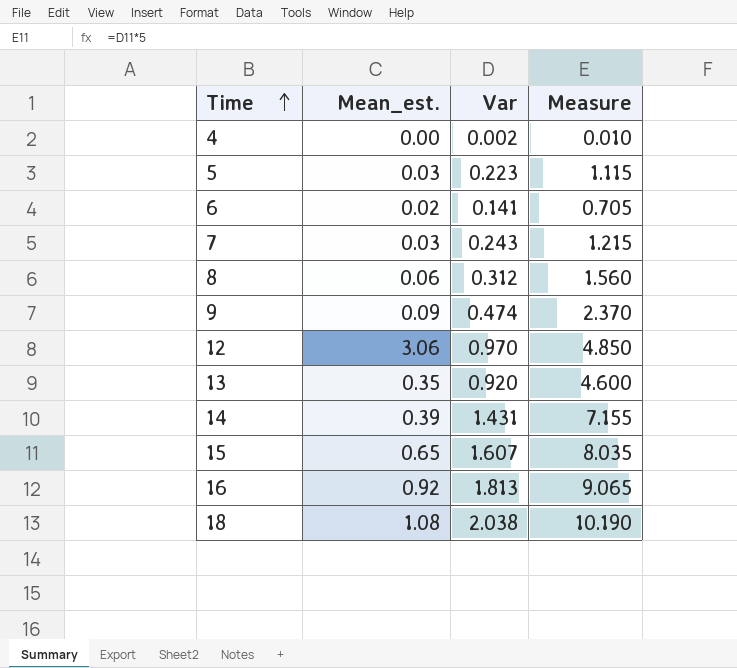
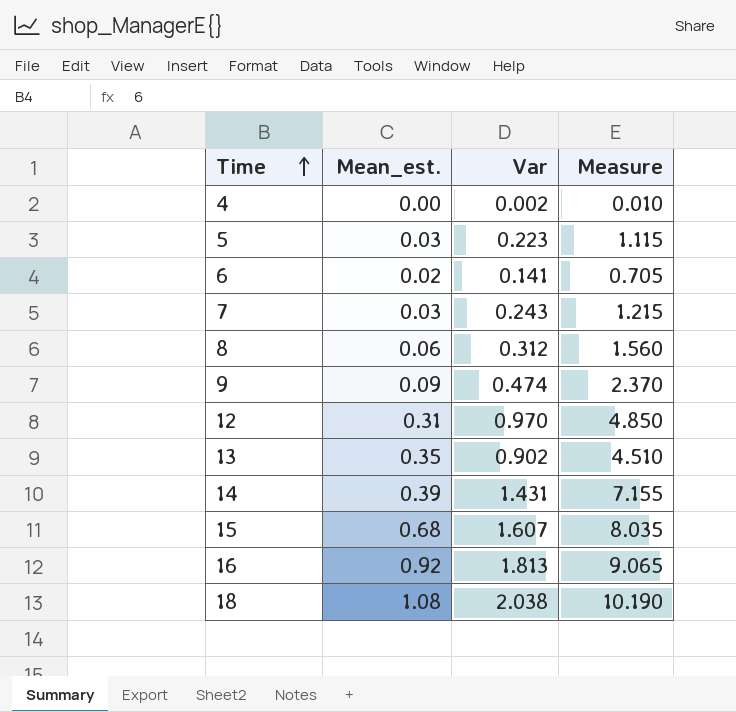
12 | Mean_est.: 3.06 -> 0.31
13 | Var: 0.920 -> 0.902
13 | Measure: 4.600 -> 4.510
15 | Mean_est.: 0.65 -> 0.68

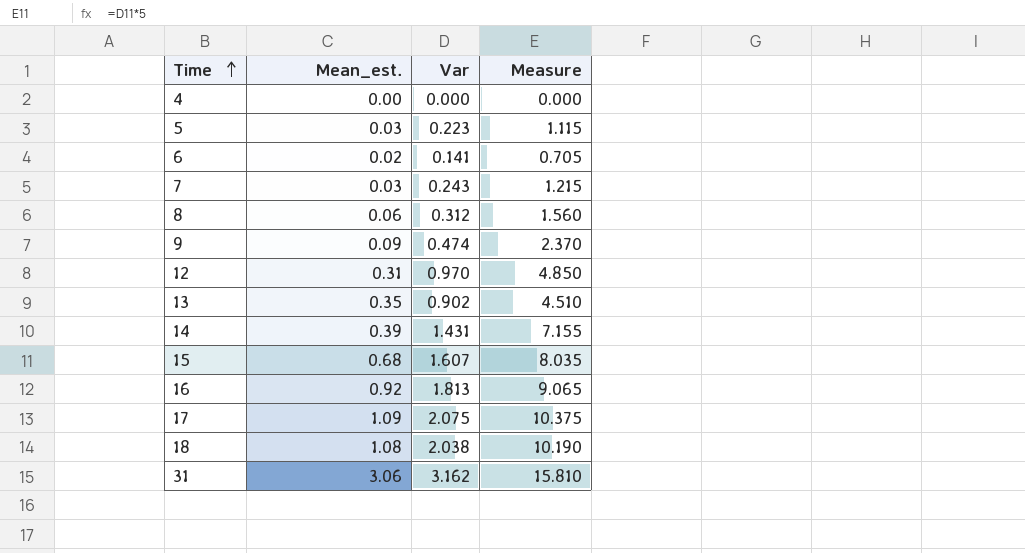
4 | Var: 0.002 -> 0.000
4 | Measure: 0.010 -> 0.000
row 17: none -> 1.09 | 2.075 | 10.375
row 31: none -> 3.06 | 3.162 | 15.810

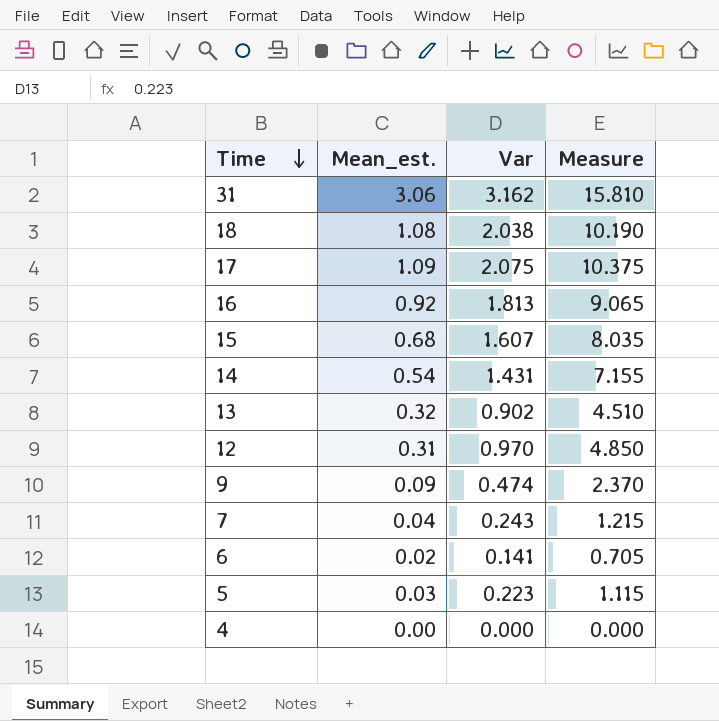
row order: Time ascending -> Time descending
row 8: 0.06 | 0.312 | 1.560 -> none
14 | Mean_est.: 0.39 -> 0.54
13 | Mean_est.: 0.35 -> 0.32
7 | Mean_est.: 0.03 -> 0.04

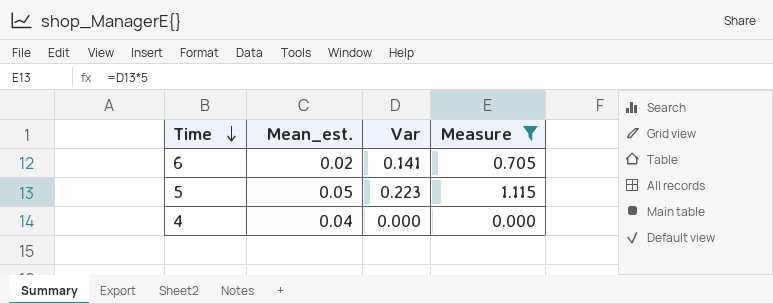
filter: none -> Measure <= 1.115
5 | Mean_est.: 0.03 -> 0.05
4 | Mean_est.: 0.00 -> 0.04

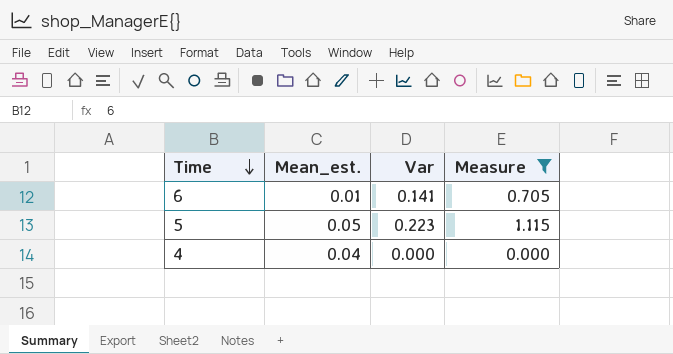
6 | Mean_est.: 0.02 -> 0.01

